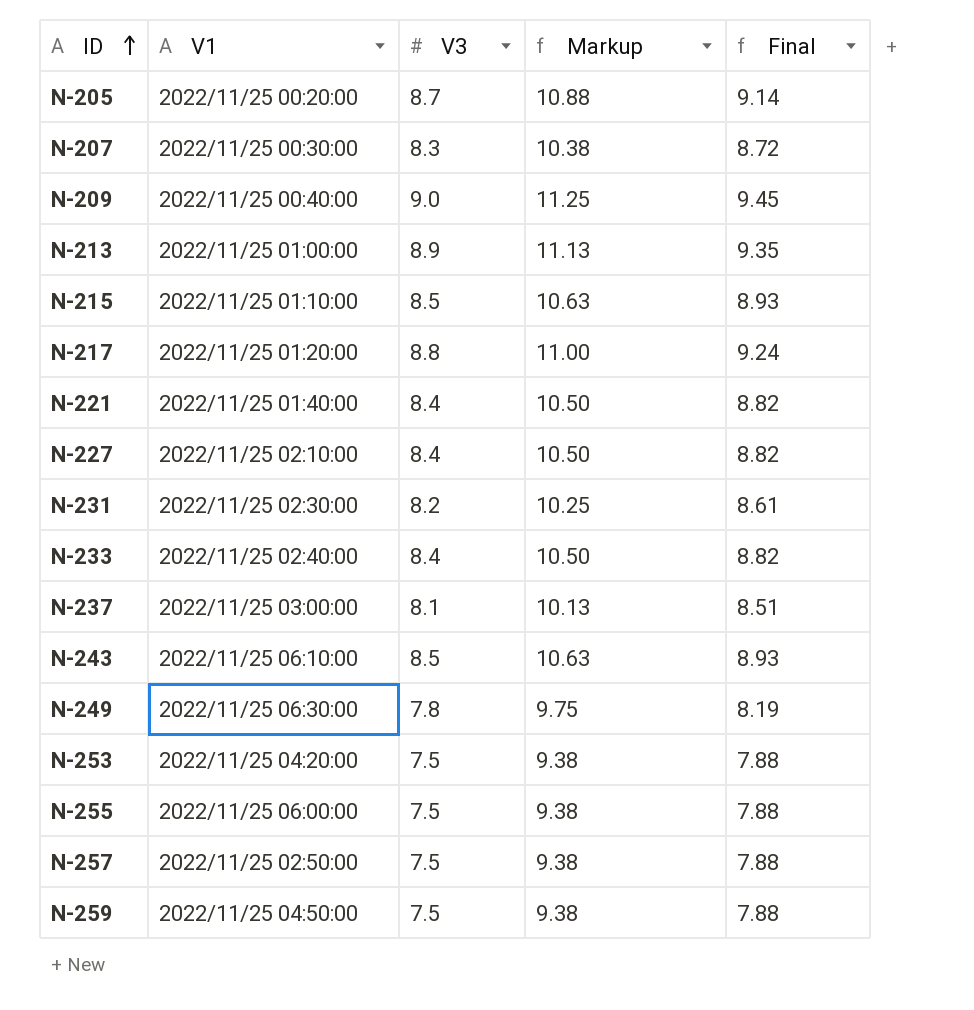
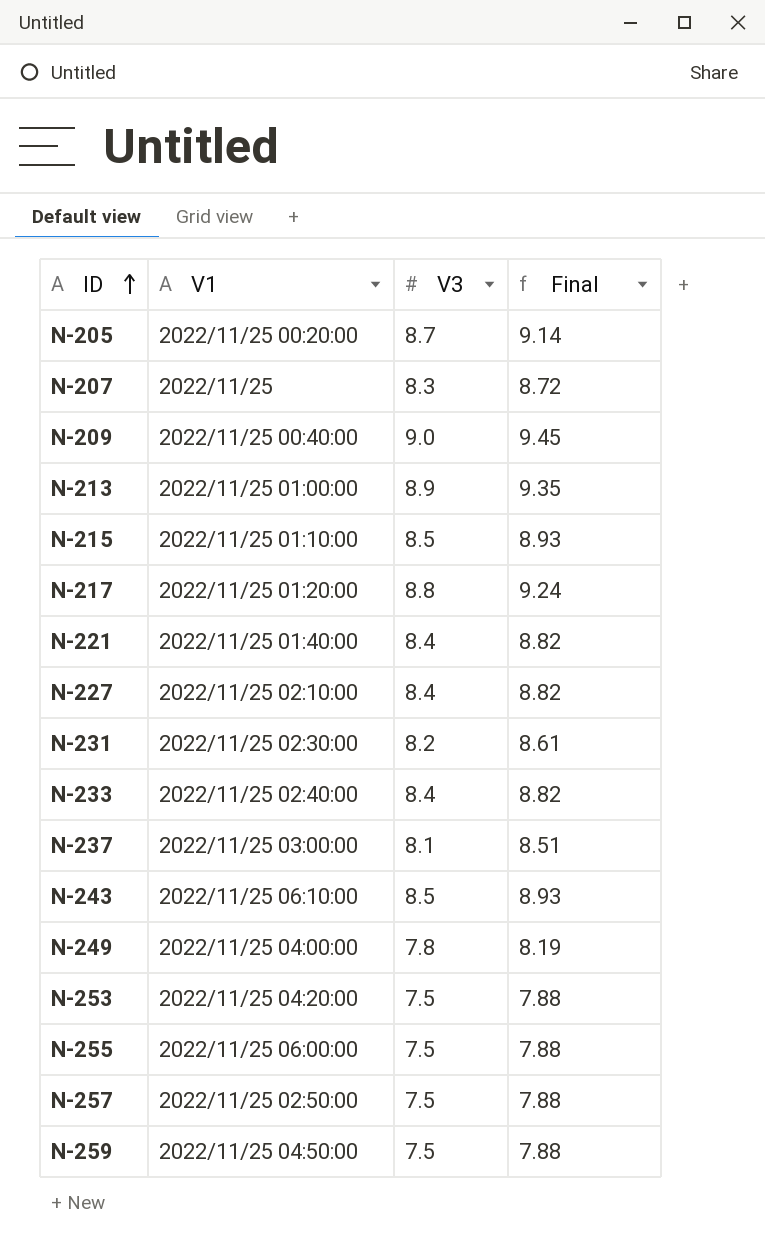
column Markup | formula: [V3] * 1.25 -> none
N-207 | V1: 2022/11/25 00:30:00 -> 2022/11/25
N-249 | V1: 2022/11/25 06:30:00 -> 2022/11/25 04:00:00

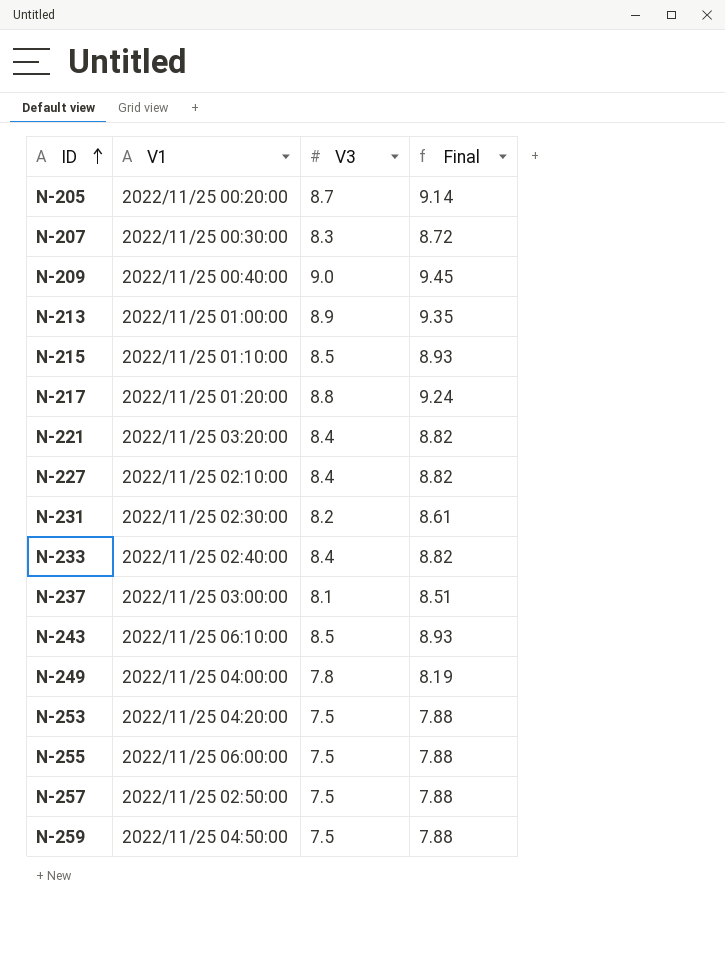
N-207 | V1: 2022/11/25 -> 2022/11/25 00:30:00
N-221 | V1: 2022/11/25 01:40:00 -> 2022/11/25 03:20:00

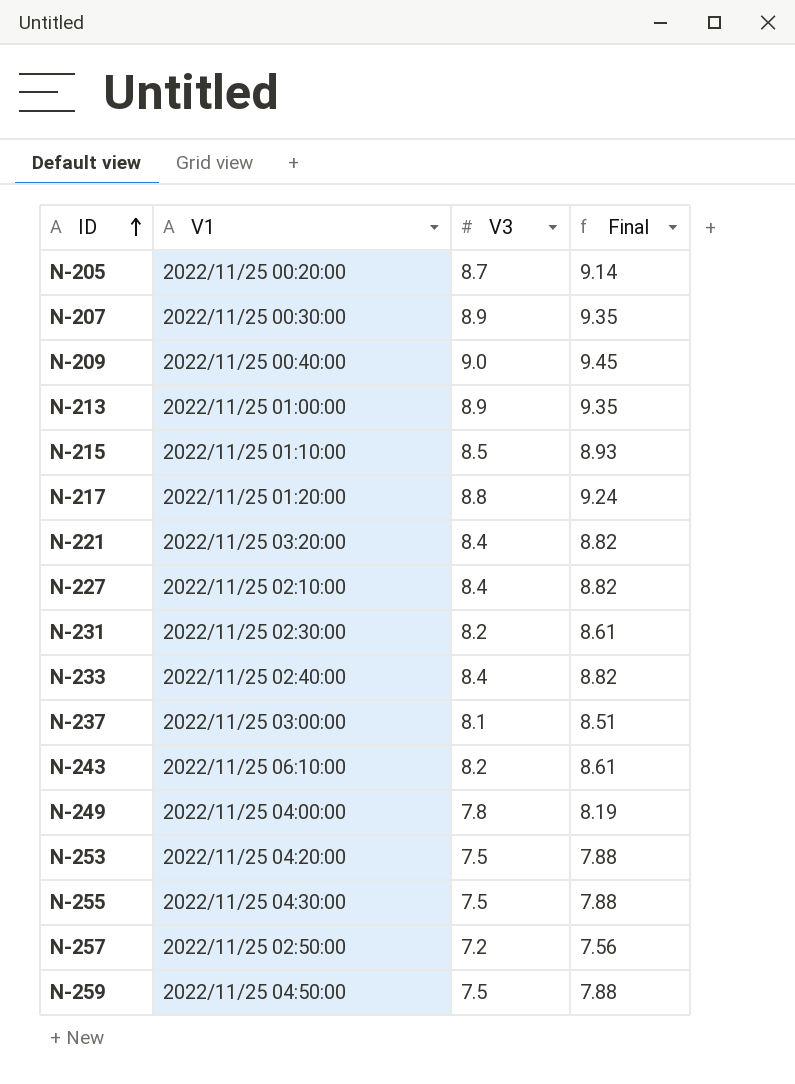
N-207 | V3: 8.3 -> 8.9
N-207 | Final: 8.72 -> 9.35
N-243 | V3: 8.5 -> 8.2
N-243 | Final: 8.93 -> 8.61
N-255 | V1: 2022/11/25 06:00:00 -> 2022/11/25 04:30:00
N-257 | V3: 7.5 -> 7.2
N-257 | Final: 7.88 -> 7.56

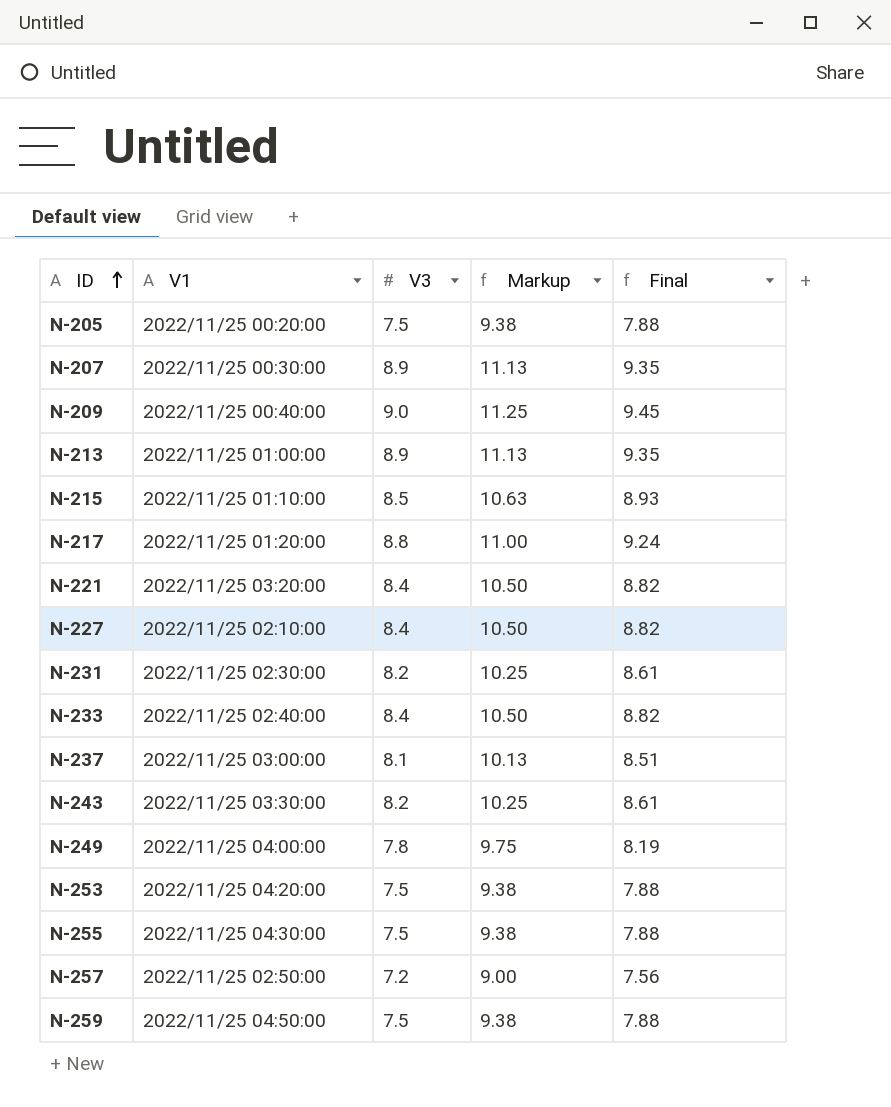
column Markup | formula: none -> [V3] * 1.25
N-205 | V3: 8.7 -> 7.5
N-205 | Final: 9.14 -> 7.88
N-243 | V1: 2022/11/25 06:10:00 -> 2022/11/25 03:30:00

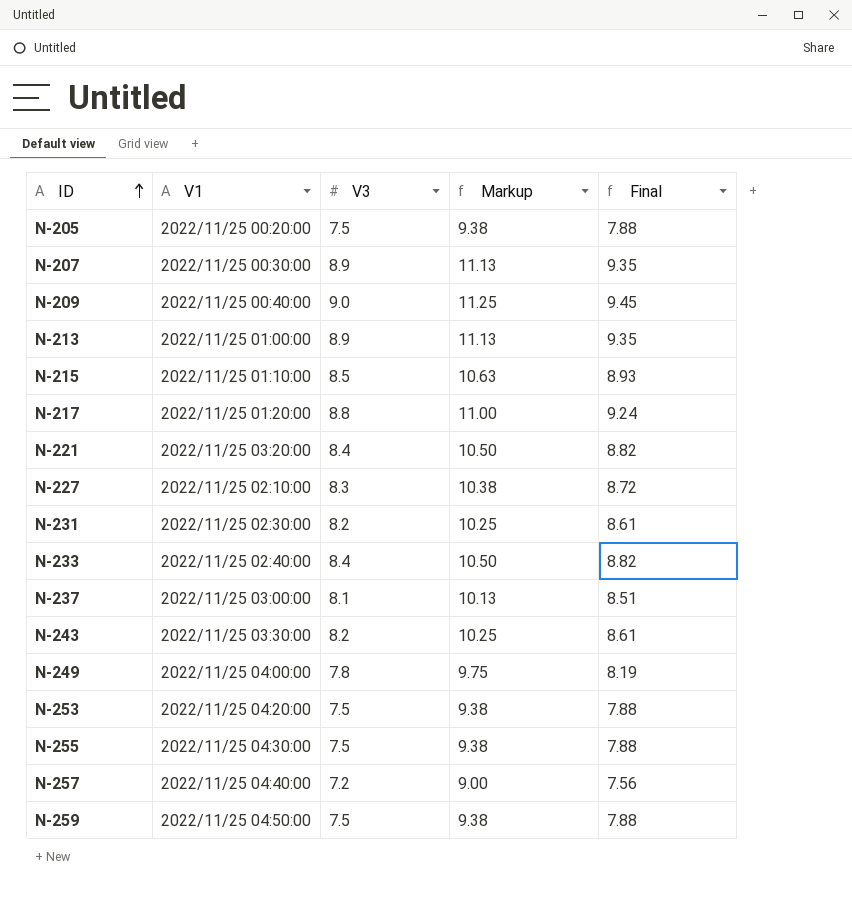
N-227 | V3: 8.4 -> 8.3
N-227 | Markup: 10.50 -> 10.38
N-227 | Final: 8.82 -> 8.72
N-257 | V1: 2022/11/25 02:50:00 -> 2022/11/25 04:40:00

